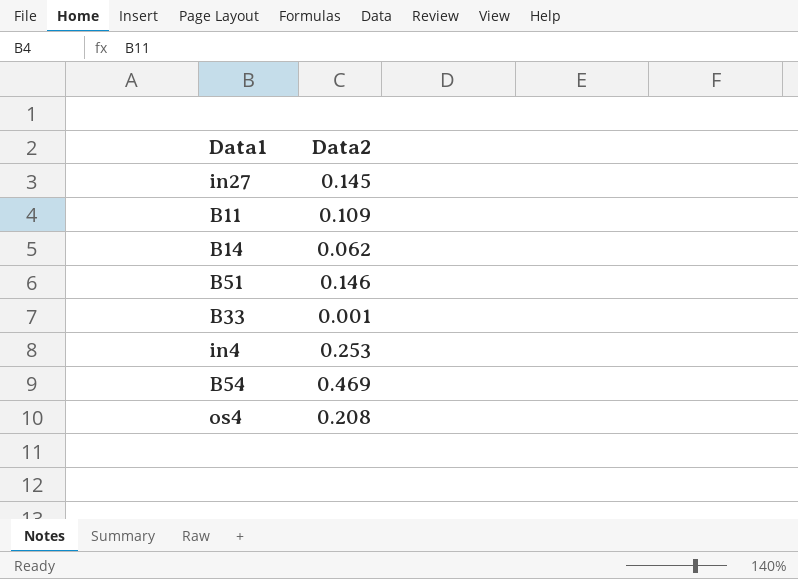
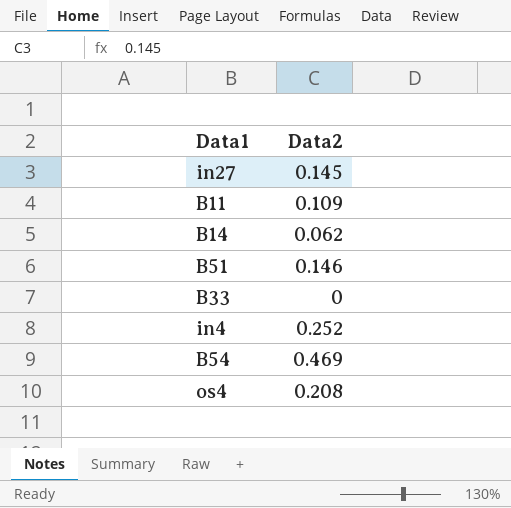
B33 | Data2: 0.001 -> 0
in4 | Data2: 0.253 -> 0.252

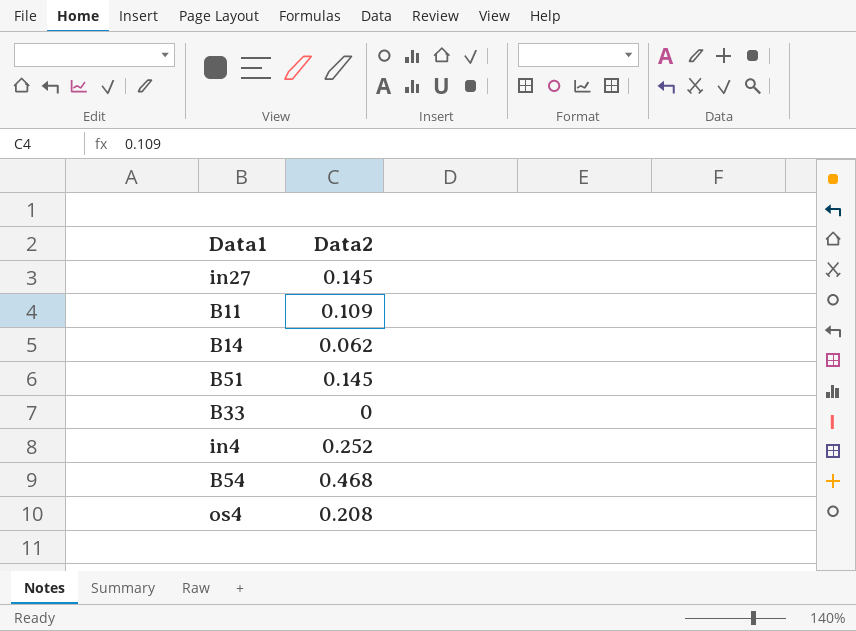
B51 | Data2: 0.146 -> 0.145
B54 | Data2: 0.469 -> 0.468

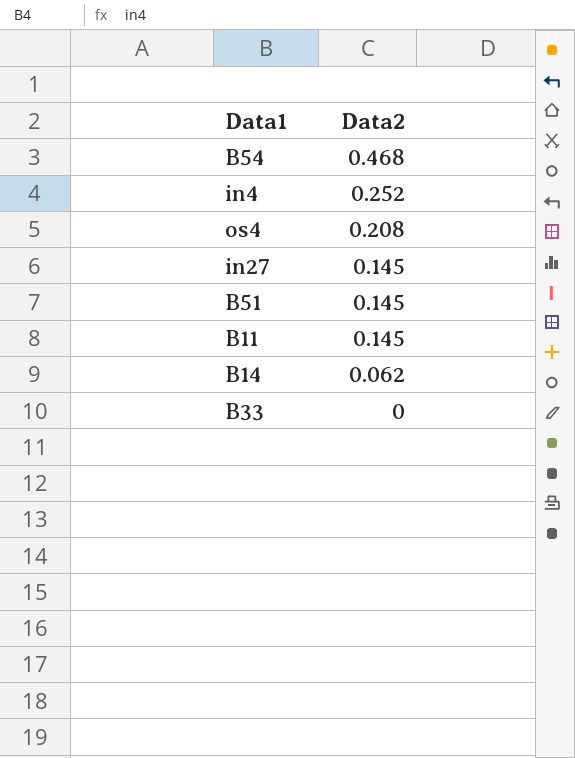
row order: none -> Data2 descending
B11 | Data2: 0.109 -> 0.145

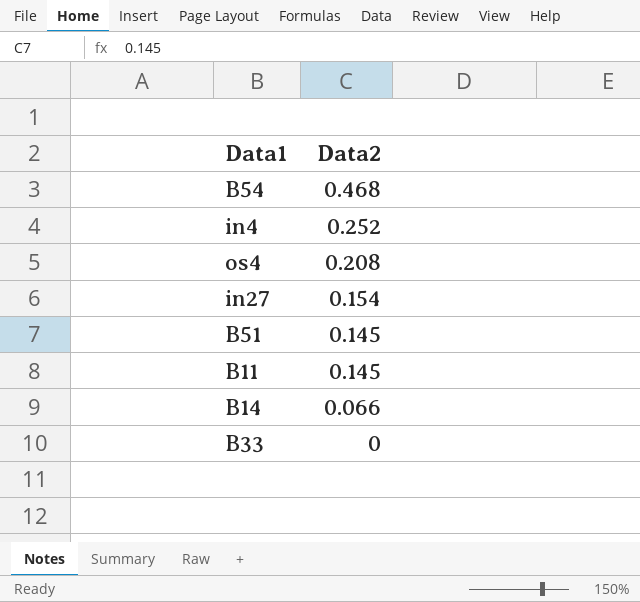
in27 | Data2: 0.145 -> 0.154
B14 | Data2: 0.062 -> 0.066

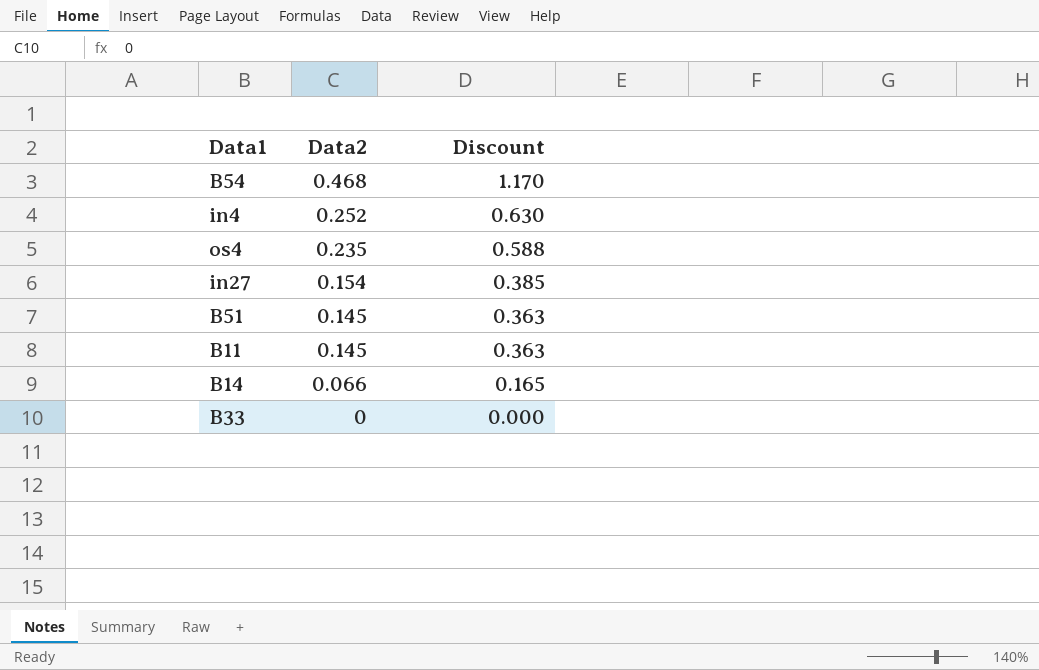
column Discount | formula: none -> [Data2] * 2.5
os4 | Data2: 0.208 -> 0.235

